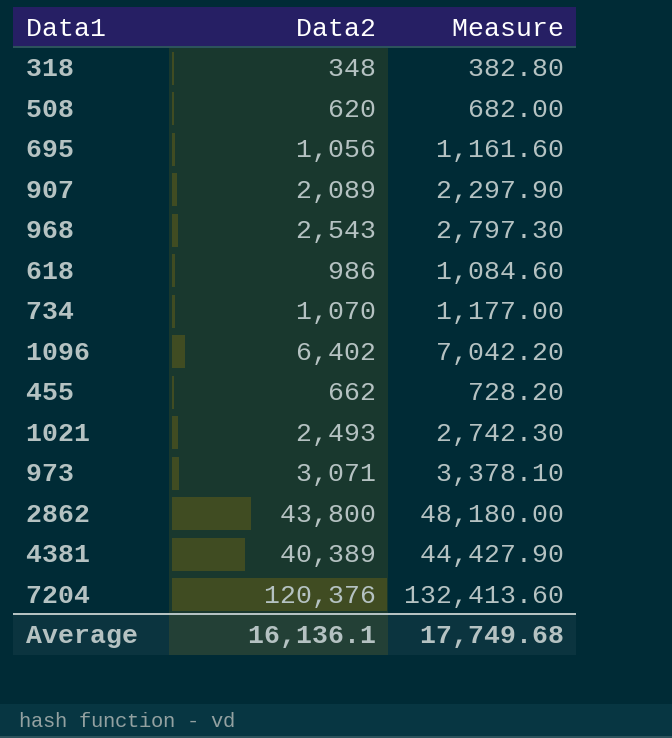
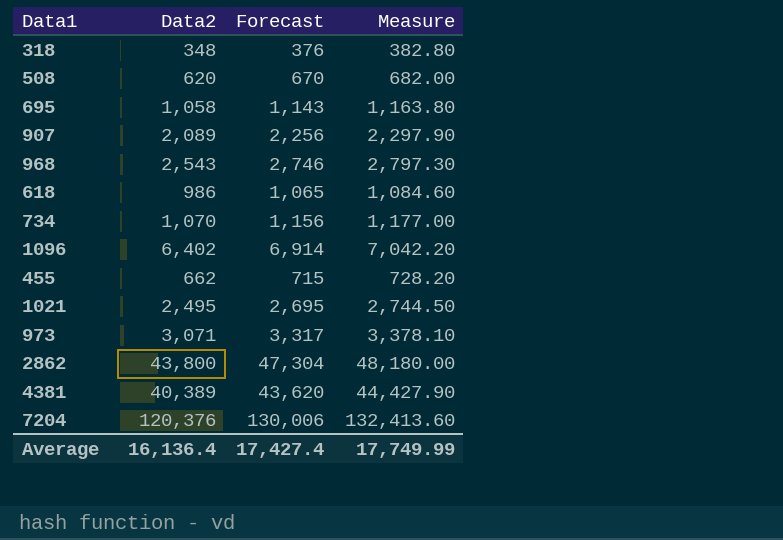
column Forecast | formula: none -> [Data2] * 1.08
695 | Data2: 1,056 -> 1,058
695 | Measure: 1,161.60 -> 1,163.80
1021 | Data2: 2,493 -> 2,495
1021 | Measure: 2,742.30 -> 2,744.50
Average | Data2: 16,136.1 -> 16,136.4
Average | Measure: 17,749.68 -> 17,749.99

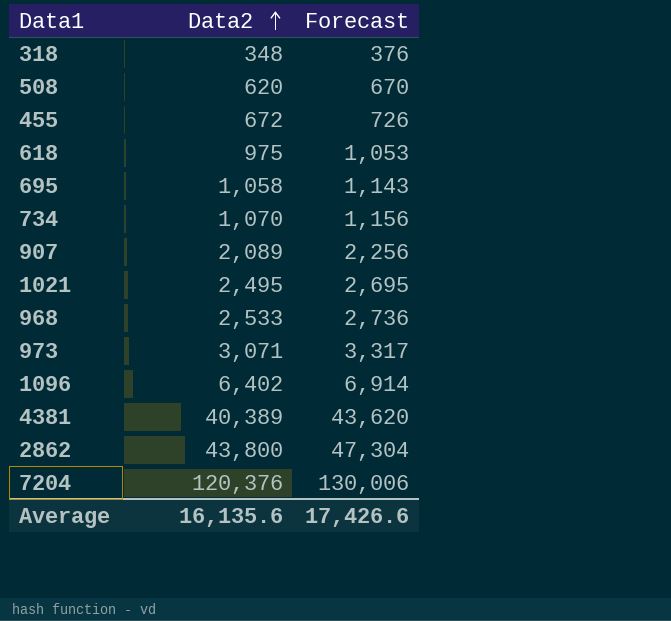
row order: none -> Data2 ascending
column Measure | formula: [Data2] * 1.1 -> none
455 | Data2: 662 -> 672
455 | Forecast: 715 -> 726
618 | Data2: 986 -> 975
618 | Forecast: 1,065 -> 1,053
968 | Data2: 2,543 -> 2,533
968 | Forecast: 2,746 -> 2,736
Average | Data2: 16,136.4 -> 16,135.6
Average | Forecast: 17,427.4 -> 17,426.6

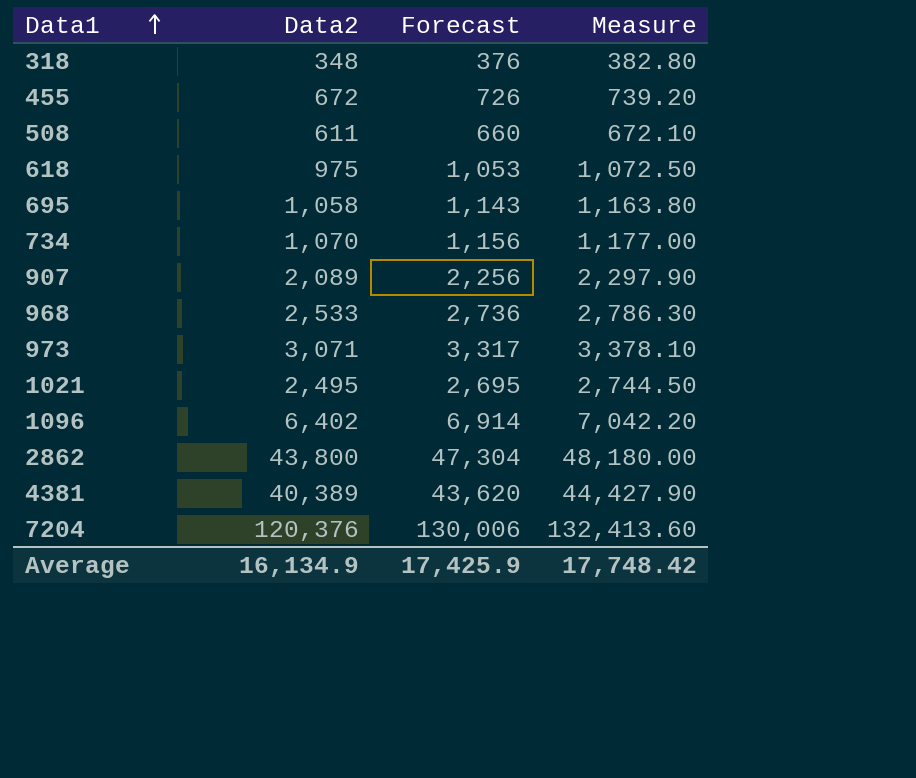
row order: Data2 ascending -> Data1 ascending
column Measure | formula: none -> [Data2] * 1.1
508 | Data2: 620 -> 611
508 | Forecast: 670 -> 660
Average | Data2: 16,135.6 -> 16,134.9
Average | Forecast: 17,426.6 -> 17,425.9

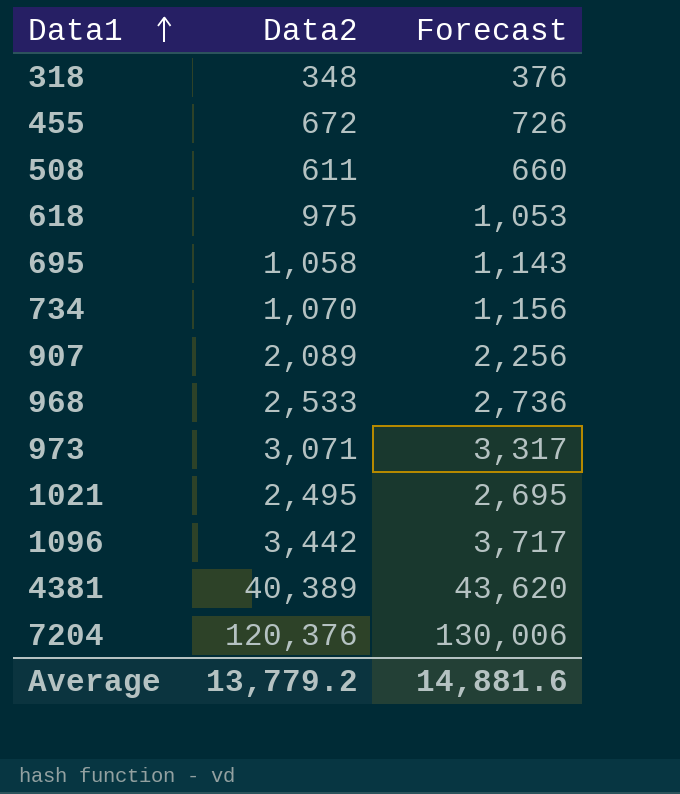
column Measure | formula: [Data2] * 1.1 -> none
row 2862: 43,800 | 47,304 | 48,180.00 -> none
1096 | Data2: 6,402 -> 3,442
1096 | Forecast: 6,914 -> 3,717
Average | Data2: 16,134.9 -> 13,779.2
Average | Forecast: 17,425.9 -> 14,881.6

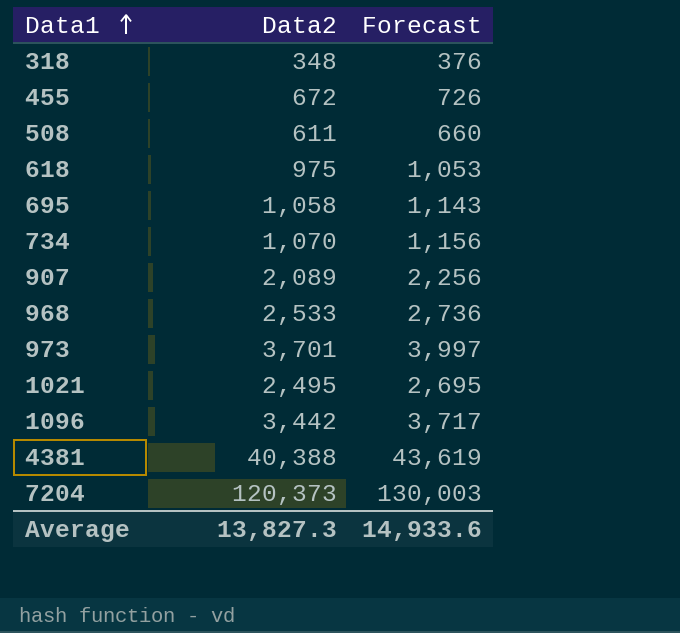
973 | Data2: 3,071 -> 3,701
973 | Forecast: 3,317 -> 3,997
4381 | Data2: 40,389 -> 40,388
4381 | Forecast: 43,620 -> 43,619
7204 | Data2: 120,376 -> 120,373
7204 | Forecast: 130,006 -> 130,003
Average | Data2: 13,779.2 -> 13,827.3
Average | Forecast: 14,881.6 -> 14,933.6

